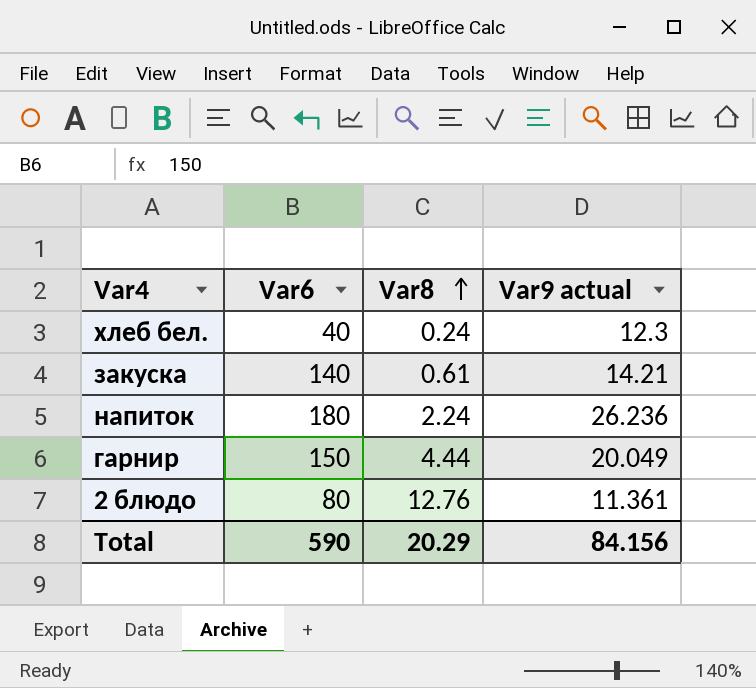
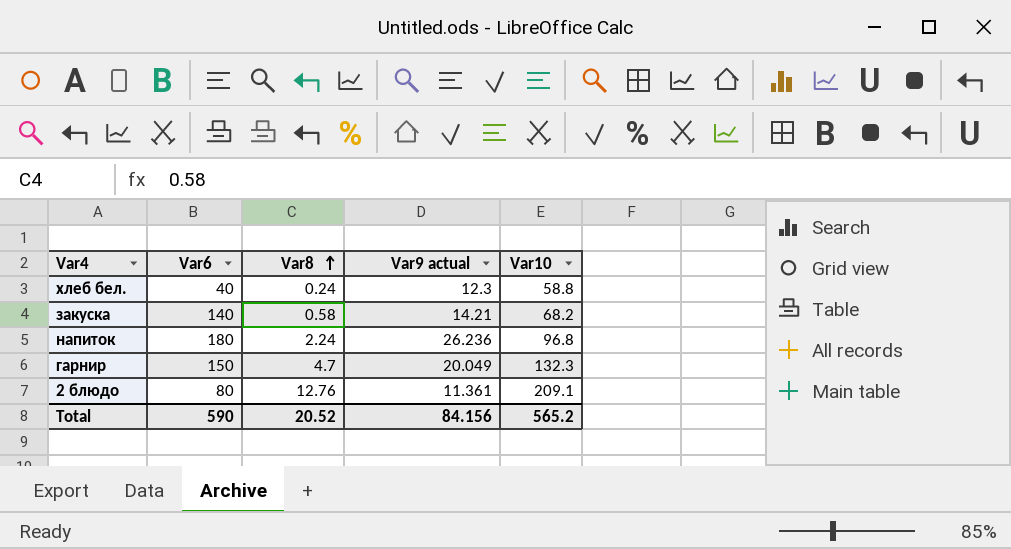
column Var10 | position: none -> 5
закуска | Var8: 0.61 -> 0.58
гарнир | Var8: 4.44 -> 4.7
Total | Var8: 20.29 -> 20.52

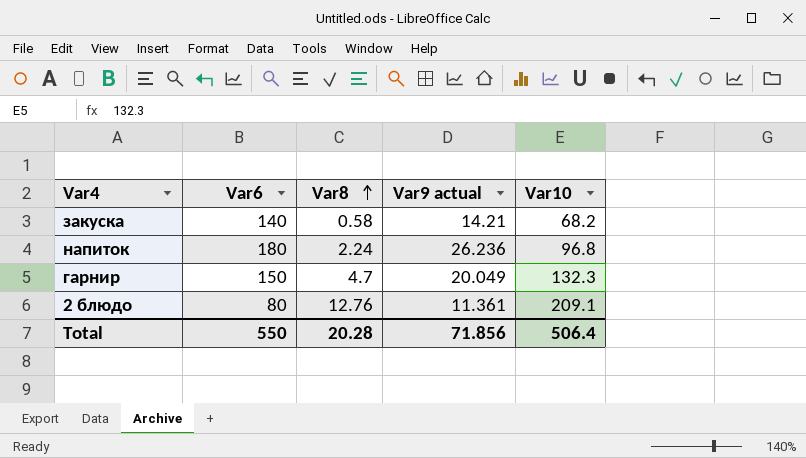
row хлеб бел.: 40 | 0.24 | 12.3 | 58.8 -> none
Total | Var6: 590 -> 550
Total | Var8: 20.52 -> 20.28
Total | Var9 actual: 84.156 -> 71.856
Total | Var10: 565.2 -> 506.4

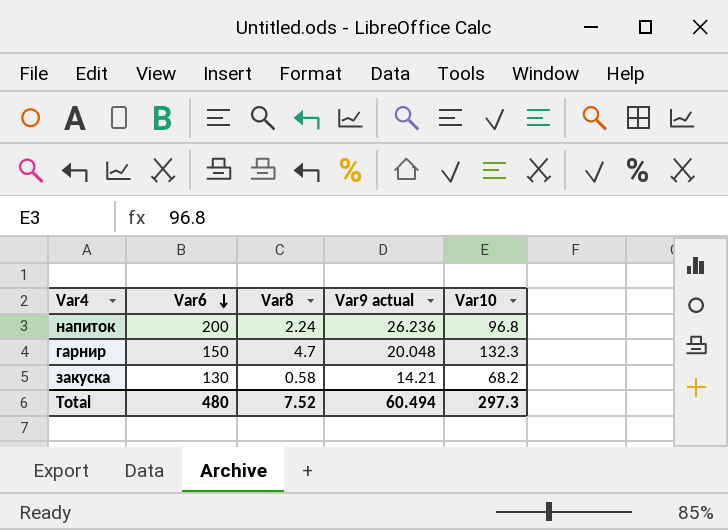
row order: Var8 ascending -> Var6 descending
row 2 блюдо: 80 | 12.76 | 11.361 | 209.1 -> none
напиток | Var6: 180 -> 200
гарнир | Var9 actual: 20.049 -> 20.048
закуска | Var6: 140 -> 130
Total | Var6: 550 -> 480
Total | Var8: 20.28 -> 7.52
Total | Var9 actual: 71.856 -> 60.494
Total | Var10: 506.4 -> 297.3

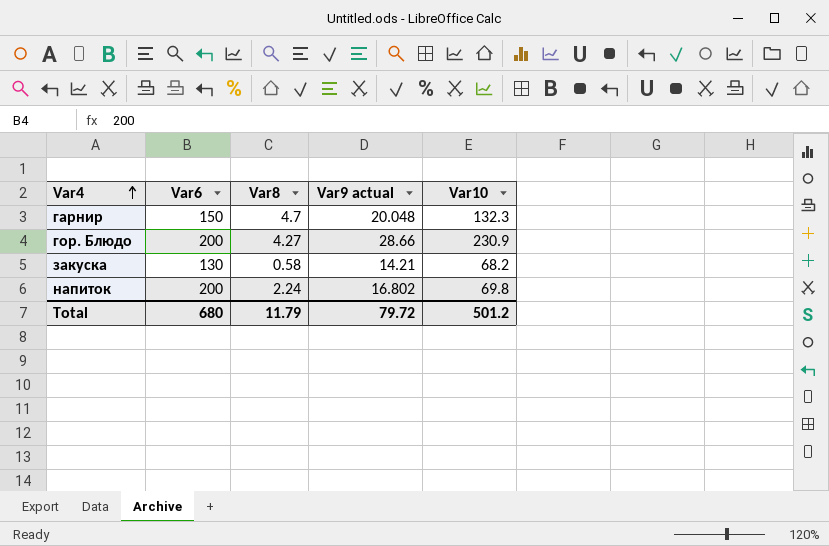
row order: Var6 descending -> Var4 ascending
row гор. Блюдо: none -> 200 | 4.27 | 28.66 | 230.9
напиток | Var9 actual: 26.236 -> 16.802
напиток | Var10: 96.8 -> 69.8
Total | Var6: 480 -> 680
Total | Var8: 7.52 -> 11.79
Total | Var9 actual: 60.494 -> 79.72
Total | Var10: 297.3 -> 501.2

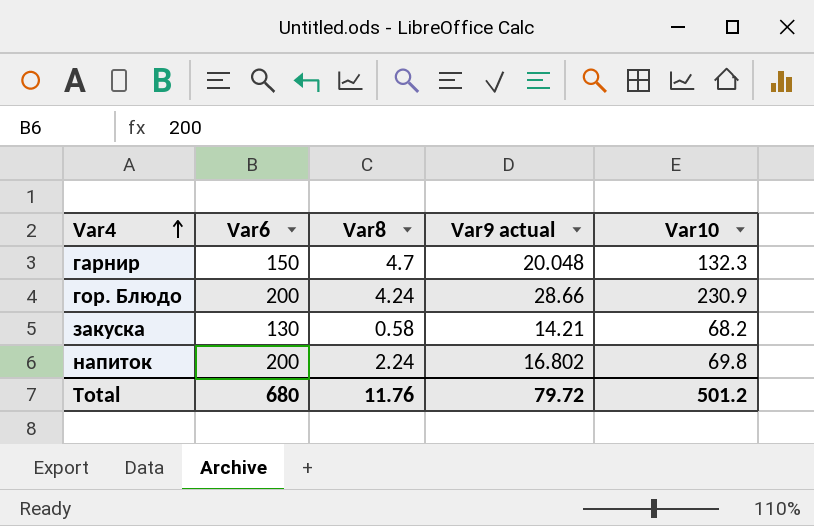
гор. Блюдо | Var8: 4.27 -> 4.24
Total | Var8: 11.79 -> 11.76

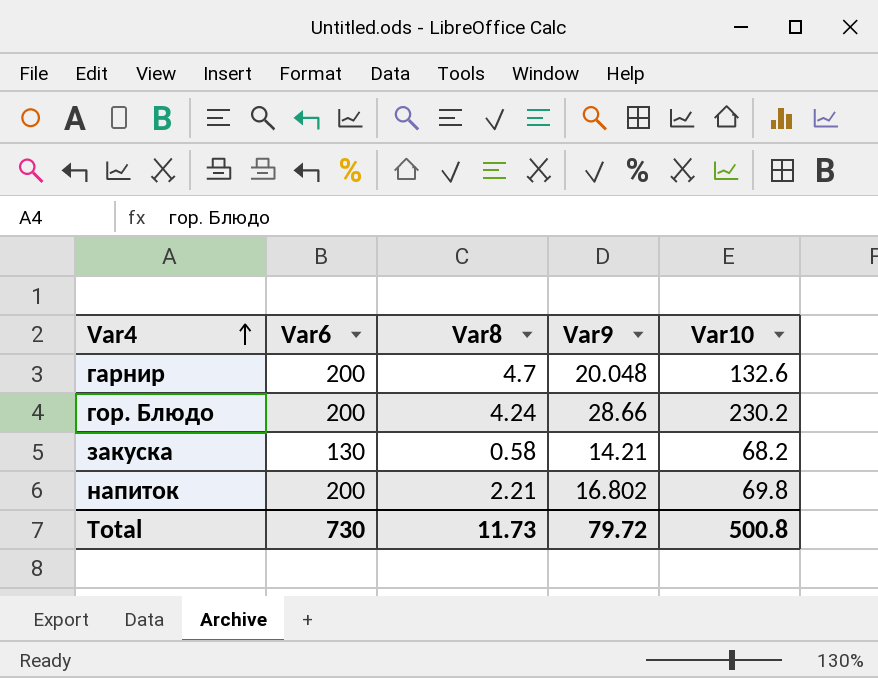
column name: Var9 actual -> Var9
гарнир | Var6: 150 -> 200
гарнир | Var10: 132.3 -> 132.6
гор. Блюдо | Var10: 230.9 -> 230.2
напиток | Var8: 2.24 -> 2.21
Total | Var6: 680 -> 730
Total | Var8: 11.76 -> 11.73
Total | Var10: 501.2 -> 500.8

